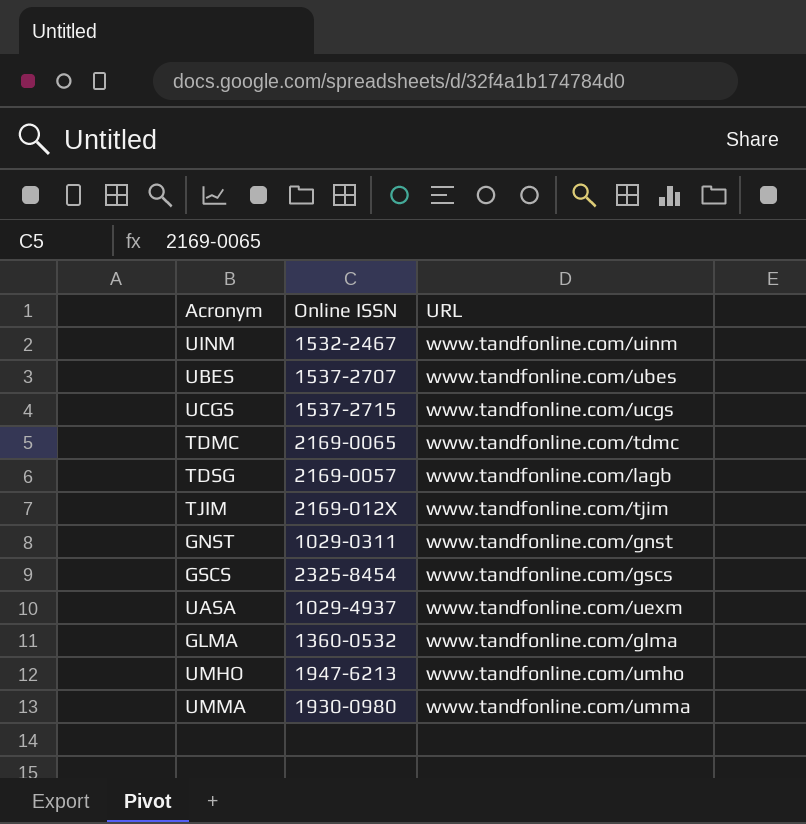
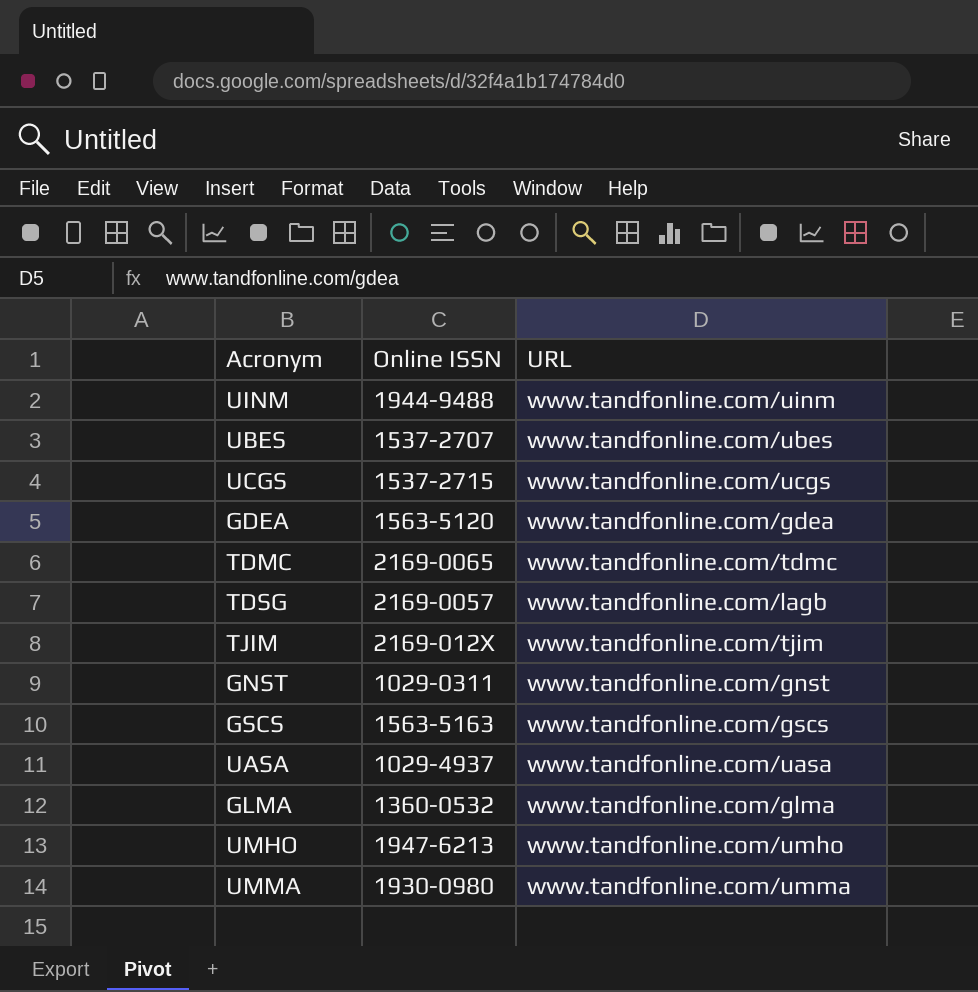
UINM | Online ISSN: 1532-2467 -> 1944-9488
row GDEA: none -> 1563-5120 | www.tandfonline.com/gdea
GSCS | Online ISSN: 2325-8454 -> 1563-5163
UASA | URL: www.tandfonline.com/uexm -> www.tandfonline.com/uasa

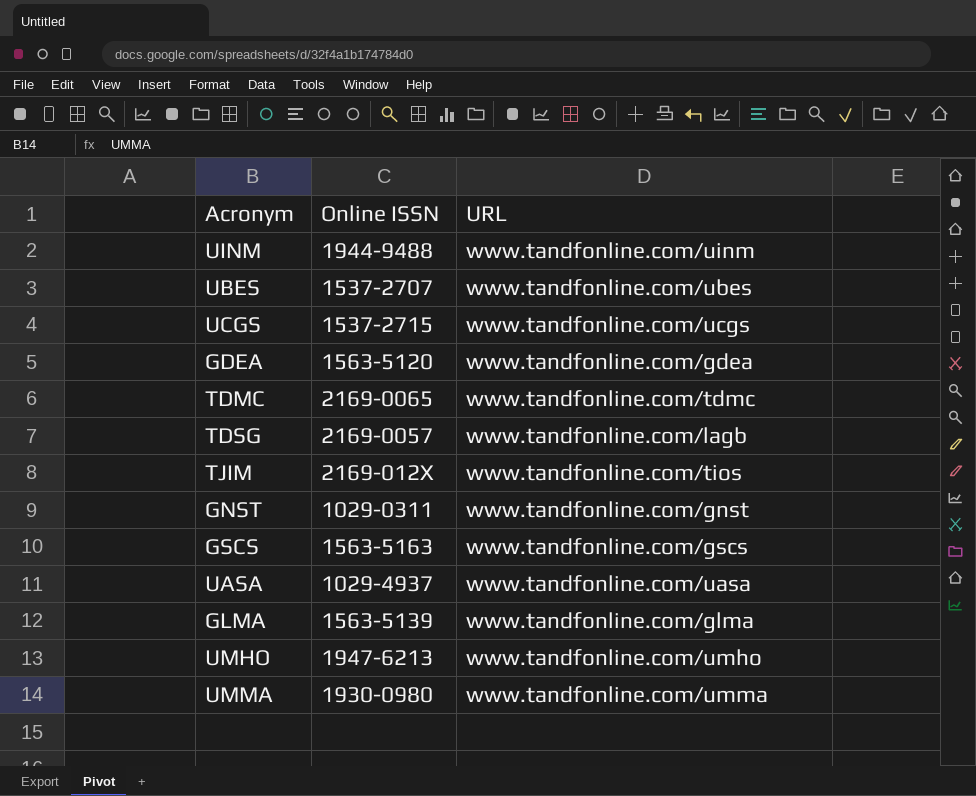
TJIM | URL: www.tandfonline.com/tjim -> www.tandfonline.com/tios
GLMA | Online ISSN: 1360-0532 -> 1563-5139

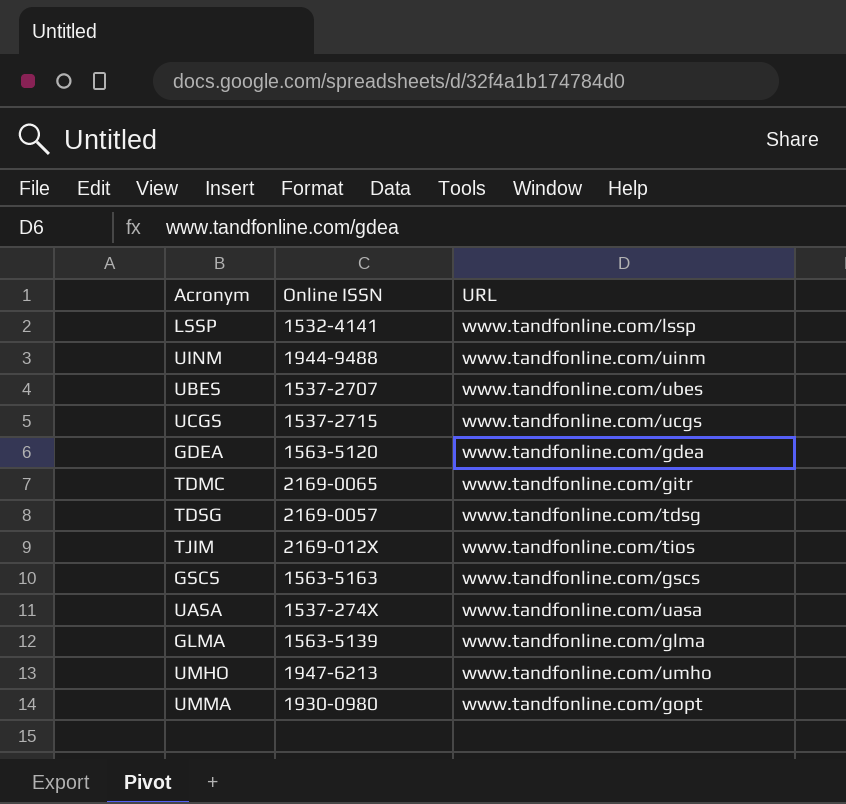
row GNST: 1029-0311 | www.tandfonline.com/gnst -> none
row LSSP: none -> 1532-4141 | www.tandfonline.com/lssp
TDMC | URL: www.tandfonline.com/tdmc -> www.tandfonline.com/gitr
TDSG | URL: www.tandfonline.com/lagb -> www.tandfonline.com/tdsg
UASA | Online ISSN: 1029-4937 -> 1537-274X
UMMA | URL: www.tandfonline.com/umma -> www.tandfonline.com/gopt

